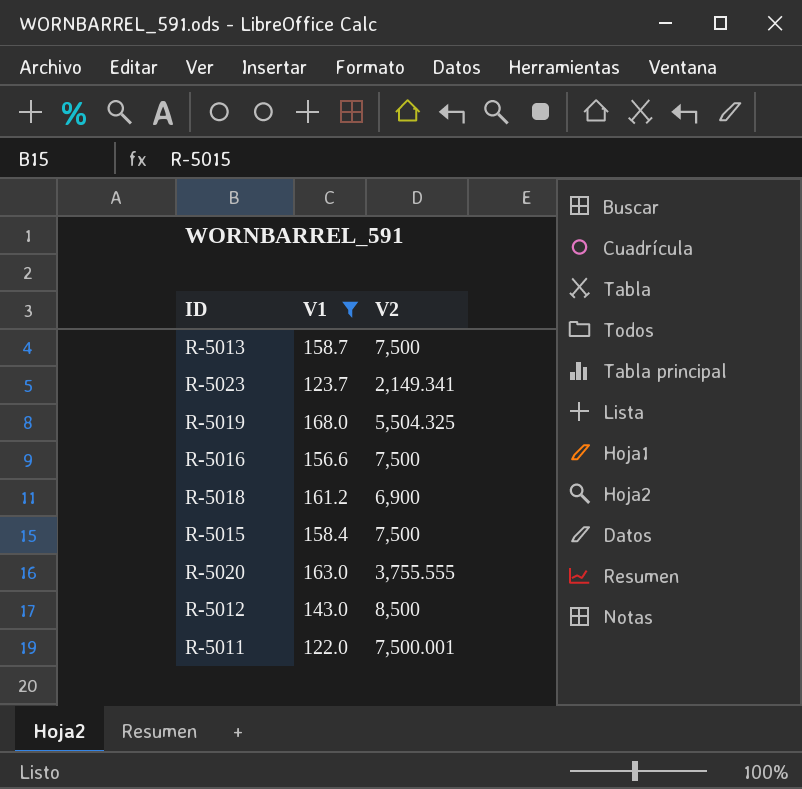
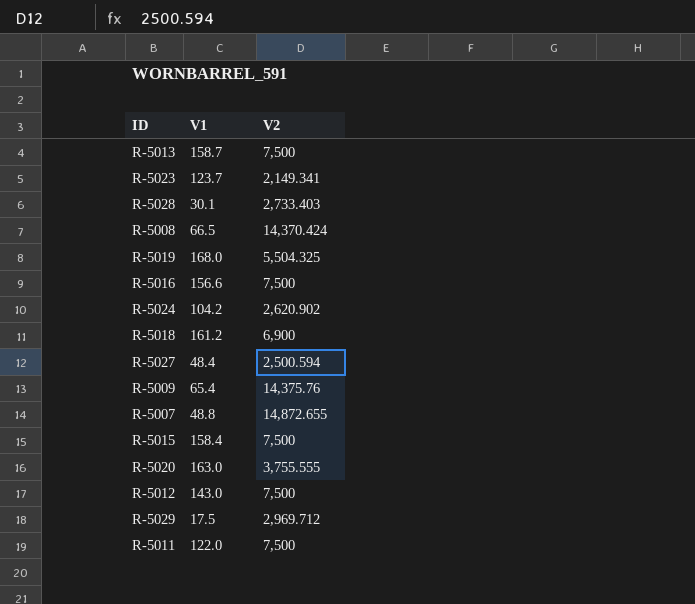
filter: V1 >= 122.0 -> none
R-5012 | V2: 8,500 -> 7,500
R-5011 | V2: 7,500.001 -> 7,500

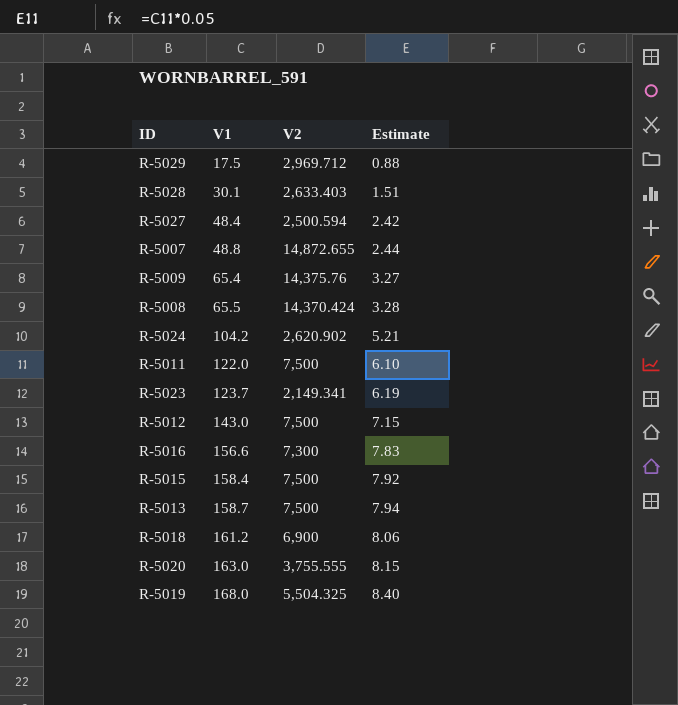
row order: none -> V1 ascending
column Estimate | formula: none -> [V1] * 0.05
R-5028 | V2: 2,733.403 -> 2,633.403
R-5008 | V1: 66.5 -> 65.5
R-5016 | V2: 7,500 -> 7,300

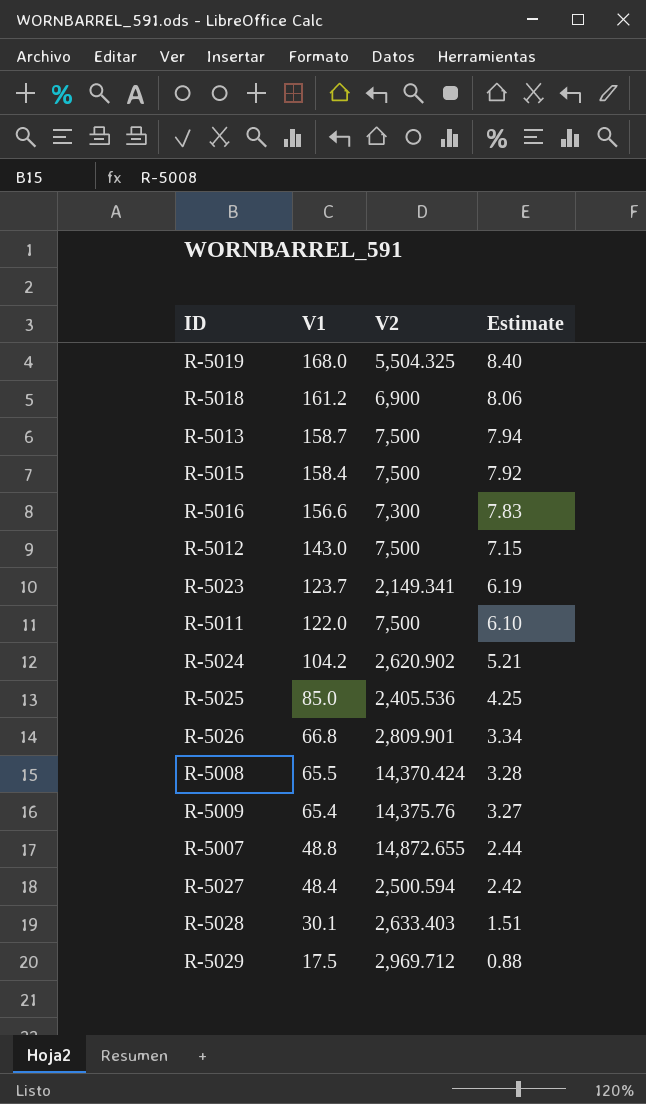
row order: V1 ascending -> V1 descending
row R-5020: 163.0 | 3,755.555 | 8.15 -> none
row R-5025: none -> 85.0 | 2,405.536 | 4.25
row R-5026: none -> 66.8 | 2,809.901 | 3.34

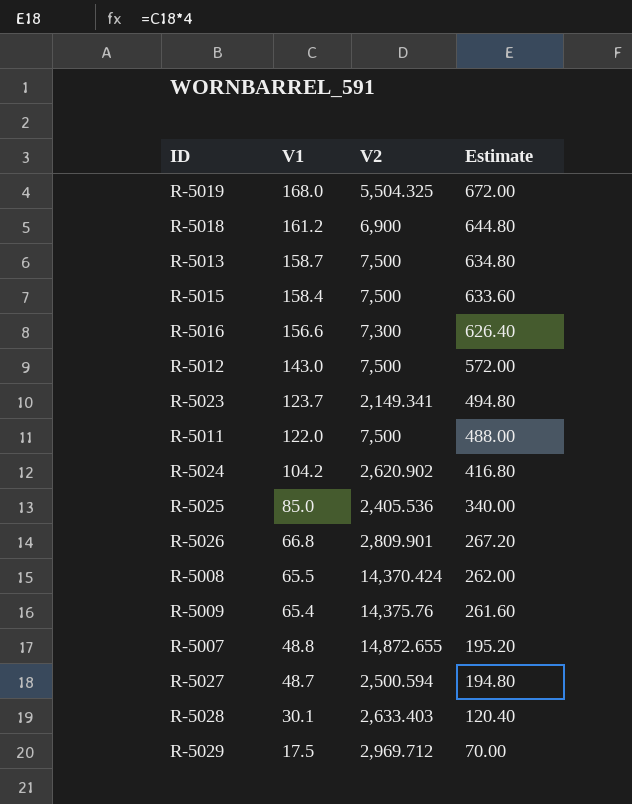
column Estimate | formula: [V1] * 0.05 -> [V1] * 4
R-5027 | V1: 48.4 -> 48.7

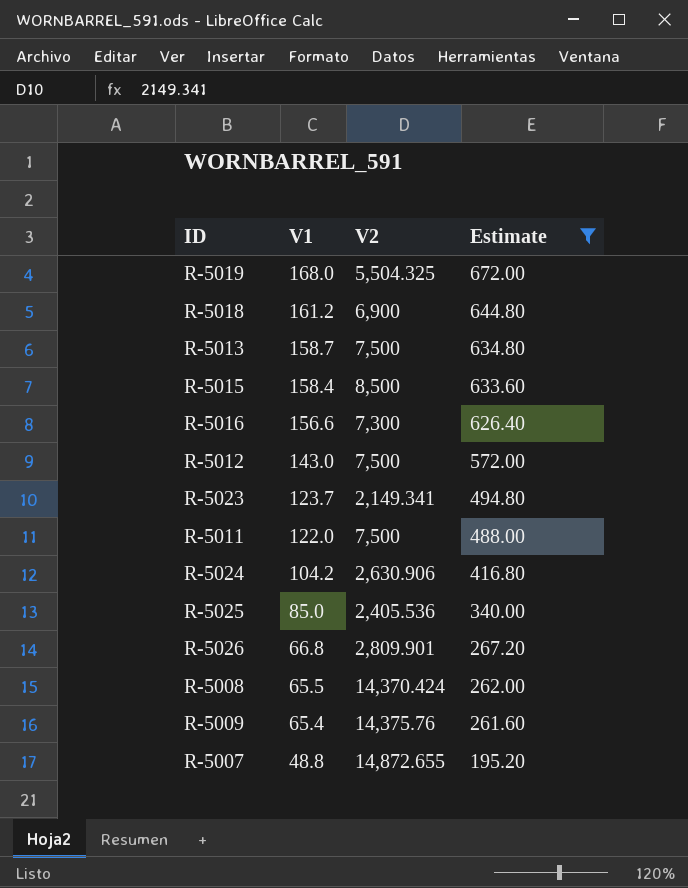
filter: none -> Estimate >= 195.20
R-5015 | V2: 7,500 -> 8,500
R-5024 | V2: 2,620.902 -> 2,630.906

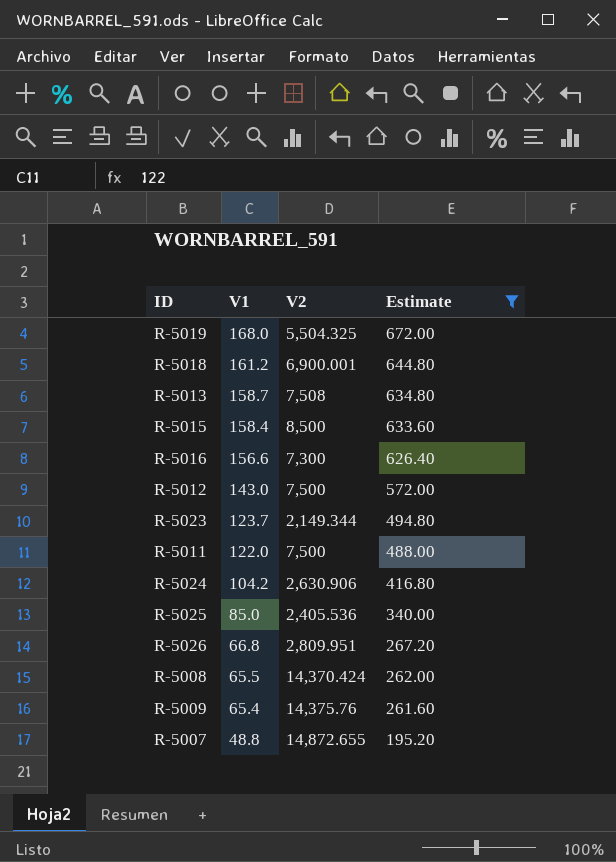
R-5018 | V2: 6,900 -> 6,900.001
R-5013 | V2: 7,500 -> 7,508
R-5023 | V2: 2,149.341 -> 2,149.344
R-5026 | V2: 2,809.901 -> 2,809.951

